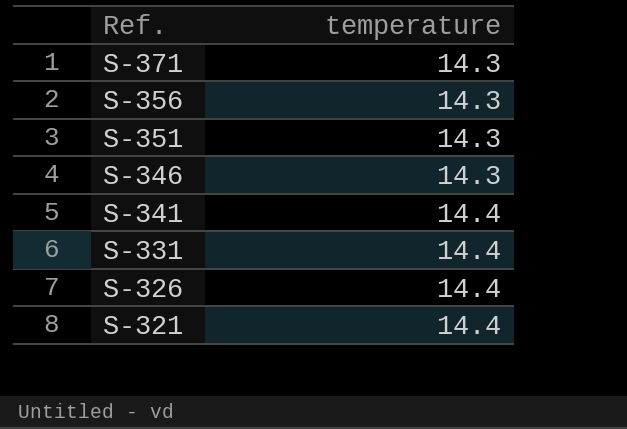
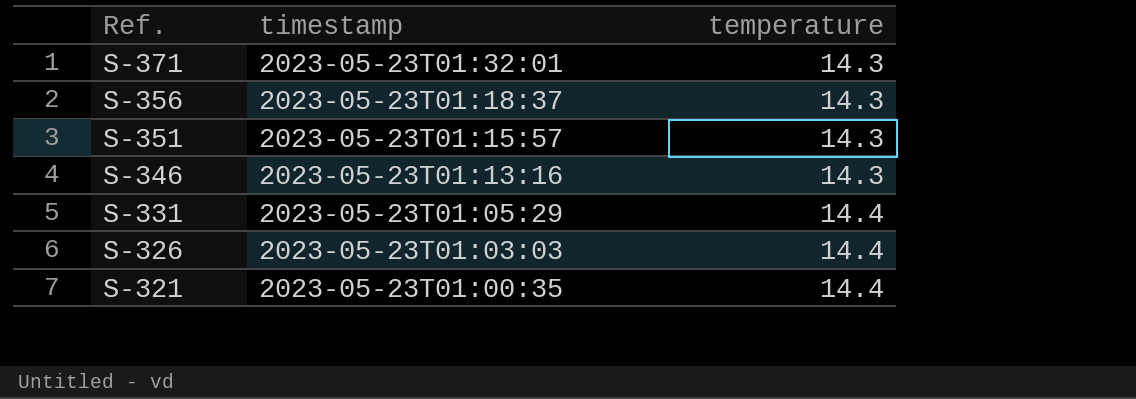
column timestamp | position: none -> 2
row S-341: 14.4 -> none

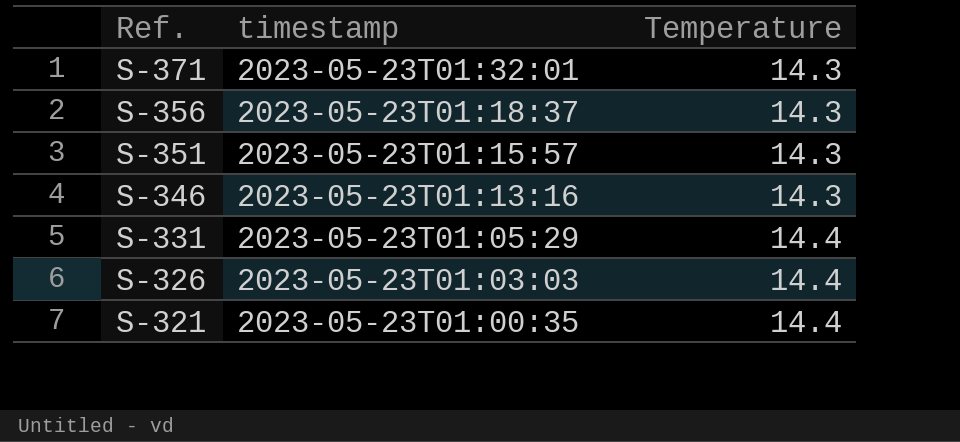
column name: temperature -> Temperature

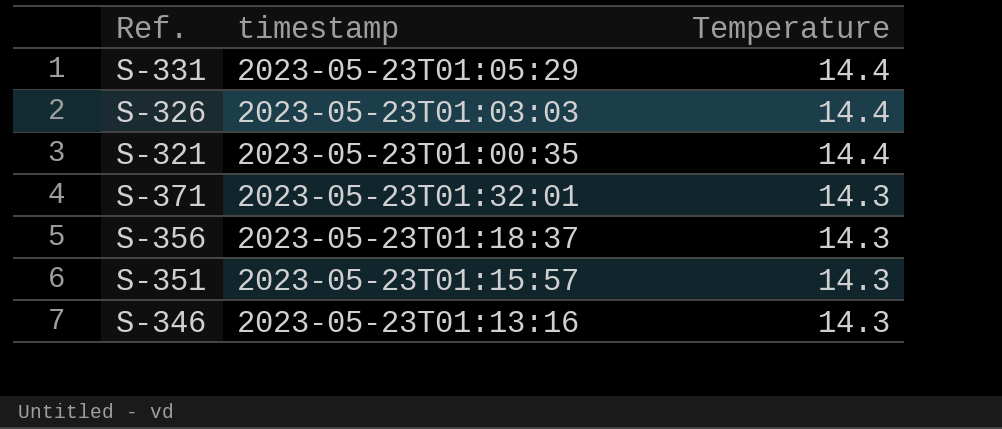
row order: Ref. descending -> Temperature descending

